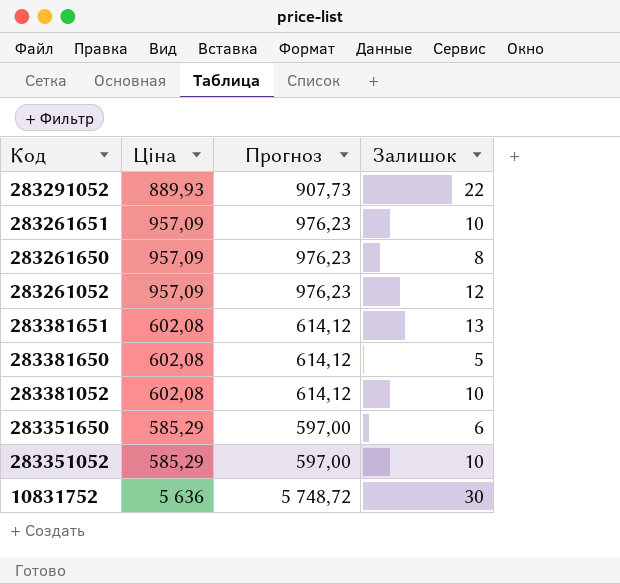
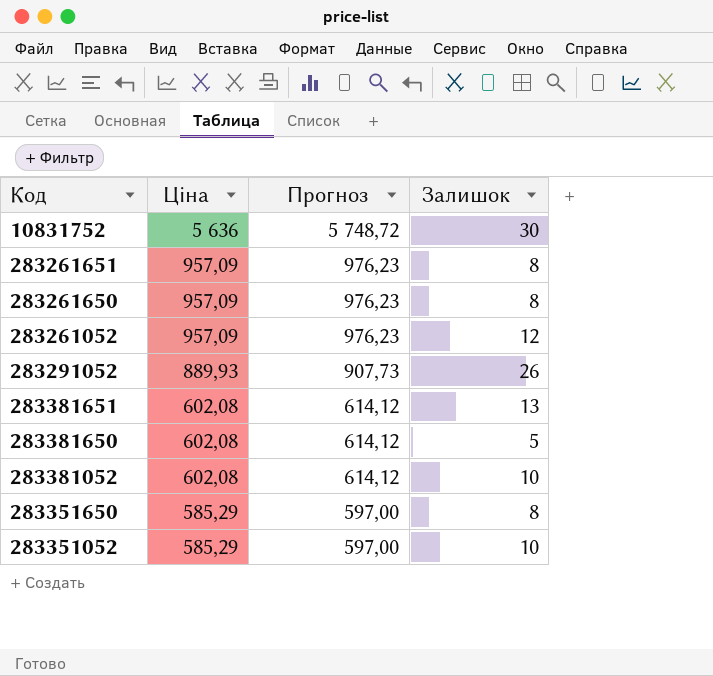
row order: none -> Ціна descending
283261651 | Залишок: 10 -> 8
283291052 | Залишок: 22 -> 26
283351650 | Залишок: 6 -> 8

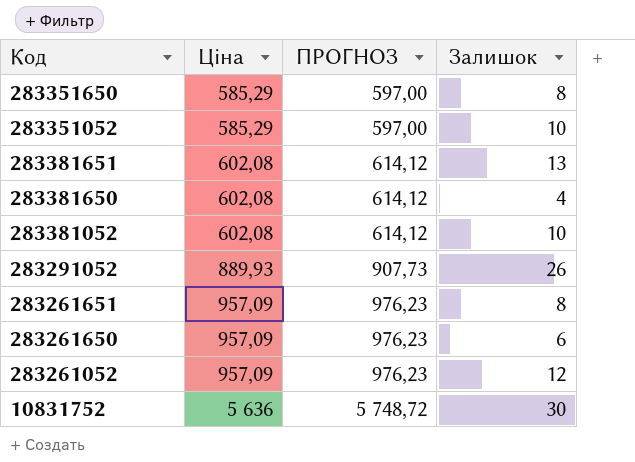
row order: Ціна descending -> Ціна ascending
column name: Прогноз -> ПРОГНОЗ
283381650 | Залишок: 5 -> 4
283261650 | Залишок: 8 -> 6

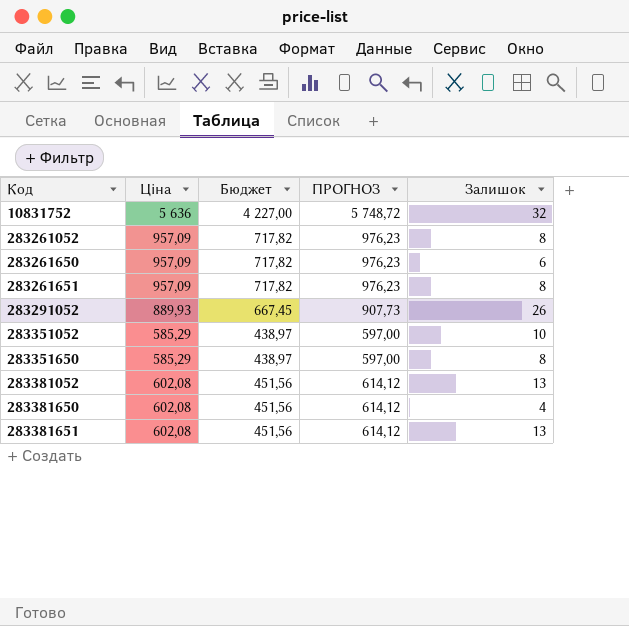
row order: Ціна ascending -> Код ascending
column Бюджет | formula: none -> [Ціна] * 0,75
10831752 | Залишок: 30 -> 32
283261052 | Залишок: 12 -> 8
283381052 | Залишок: 10 -> 13

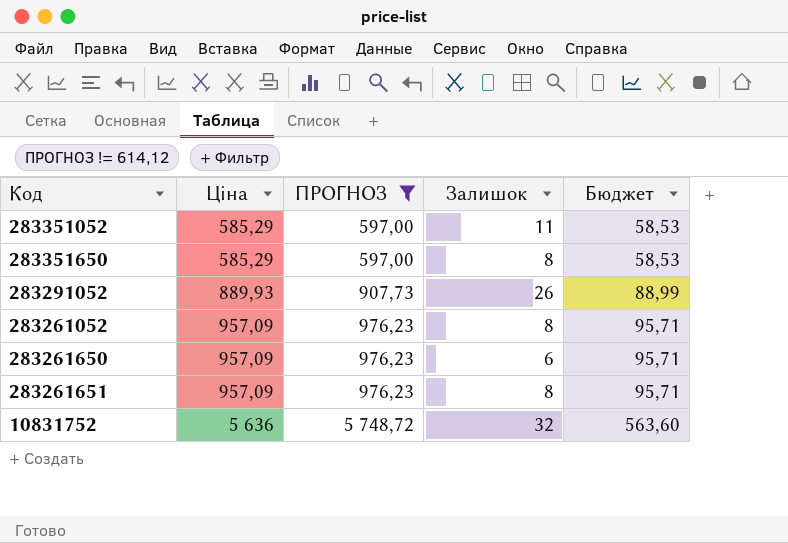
filter: none -> ПРОГНОЗ != 614,12
row order: Код ascending -> Ціна ascending
column Бюджет | formula: [Ціна] * 0,75 -> [Ціна] * 0,1
column Бюджет | position: 3 -> 5
283351052 | Залишок: 10 -> 11

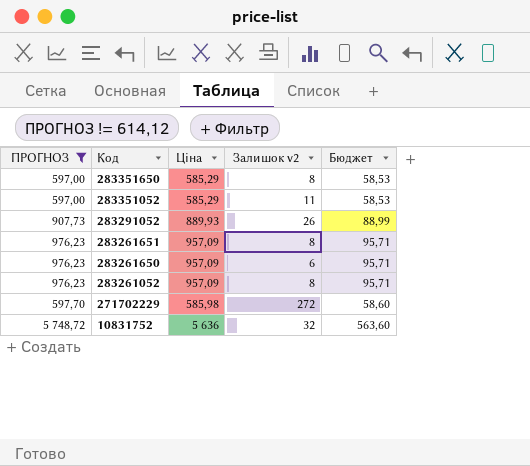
row order: Ціна ascending -> Код descending
column ПРОГНОЗ | position: 3 -> 1
column name: Залишок -> Залишок v2
row 271702229: none -> 597,70 | 585,98 | 272 | 58,60

